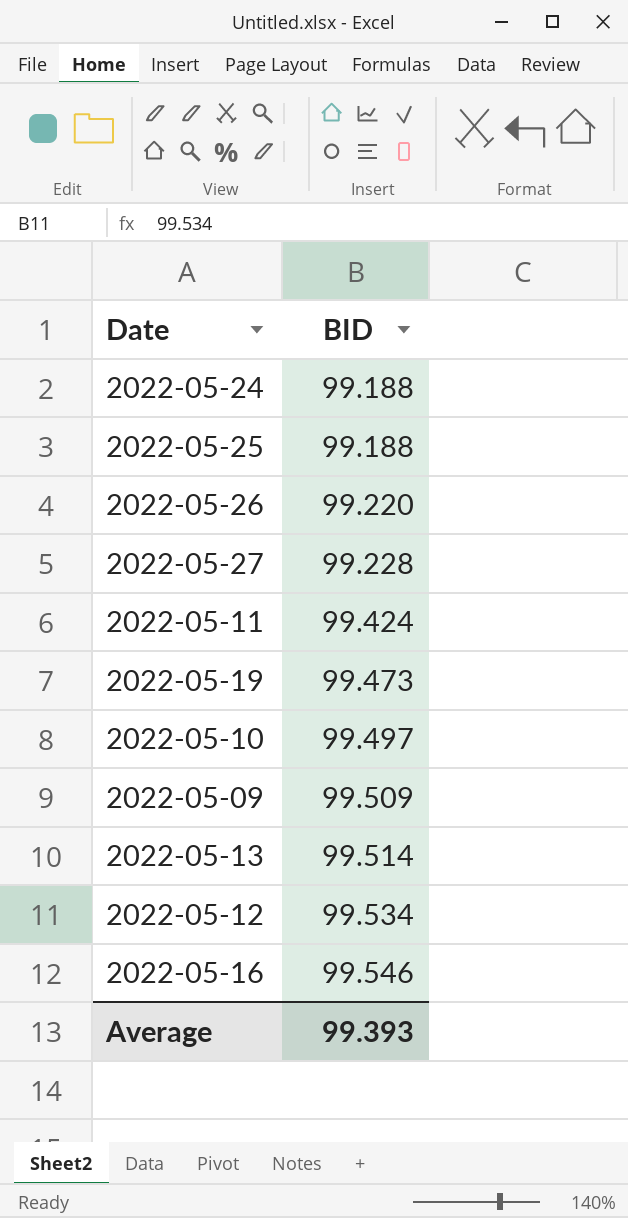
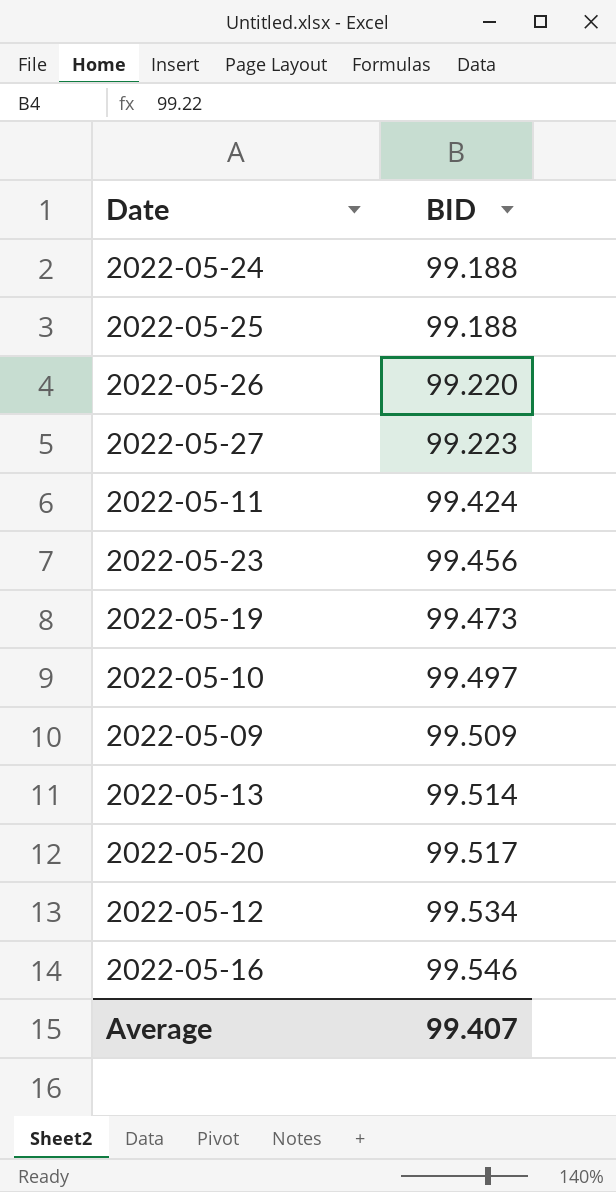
2022-05-27 | BID: 99.228 -> 99.223
row 2022-05-23: none -> 99.456
row 2022-05-20: none -> 99.517
Average | BID: 99.393 -> 99.407

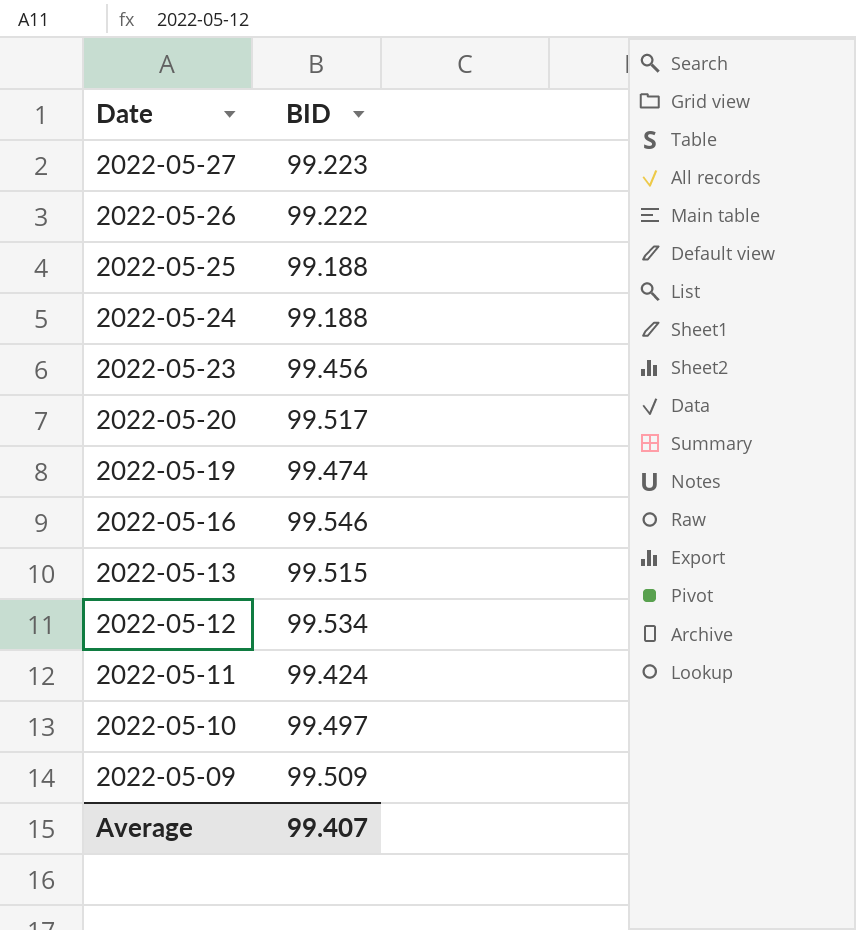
row order: BID ascending -> Date descending
2022-05-26 | BID: 99.220 -> 99.222
2022-05-19 | BID: 99.473 -> 99.474
2022-05-13 | BID: 99.514 -> 99.515

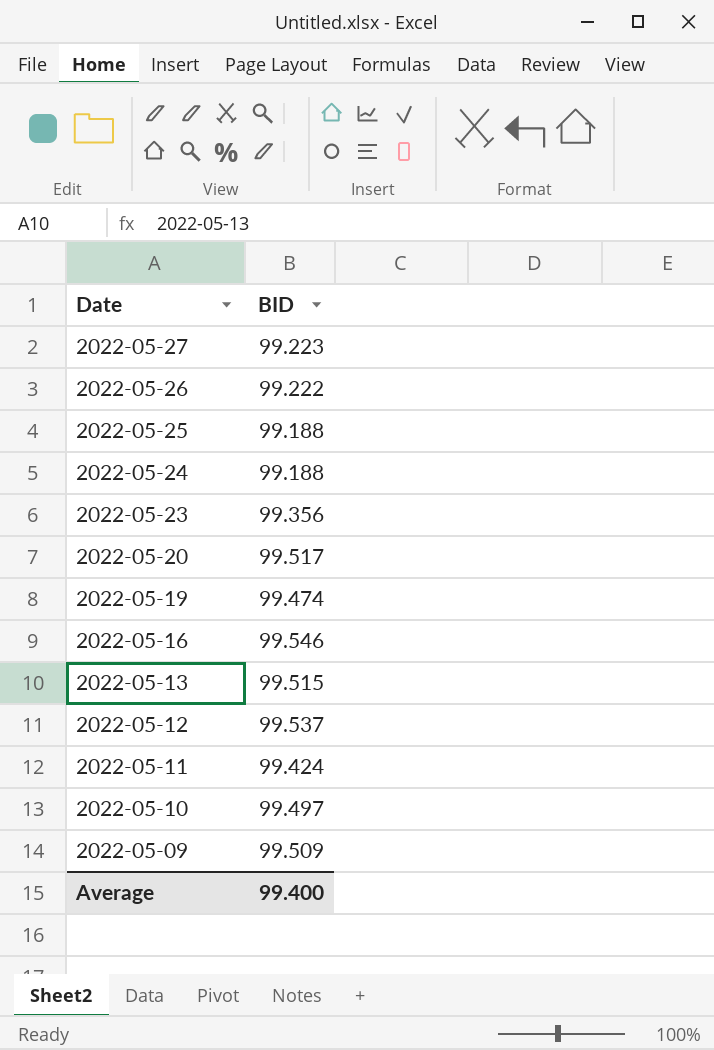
2022-05-23 | BID: 99.456 -> 99.356
2022-05-12 | BID: 99.534 -> 99.537
Average | BID: 99.407 -> 99.400

